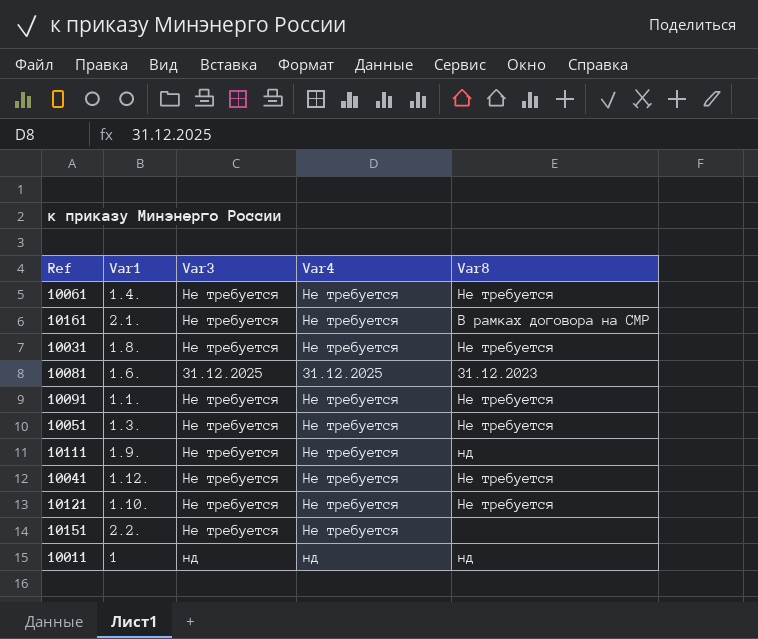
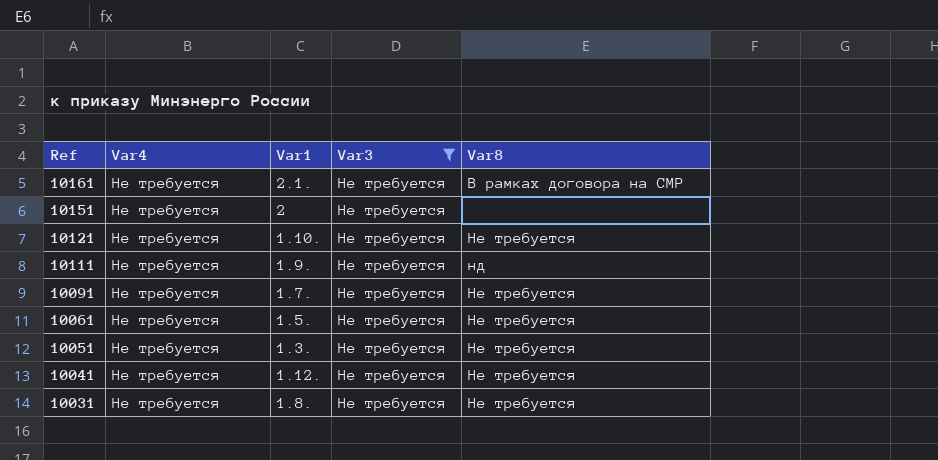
filter: none -> Var3 = Не требуется
row order: none -> Ref descending
column Var4 | position: 4 -> 2
10151 | Var1: 2.2. -> 2
10091 | Var1: 1.1. -> 1.7.
10061 | Var1: 1.4. -> 1.5.

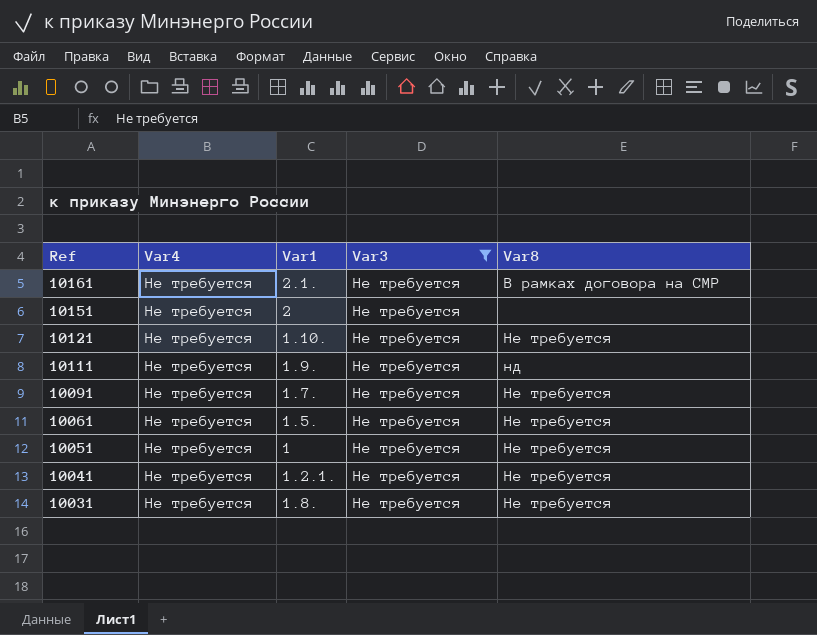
10051 | Var1: 1.3. -> 1
10041 | Var1: 1.12. -> 1.2.1.

